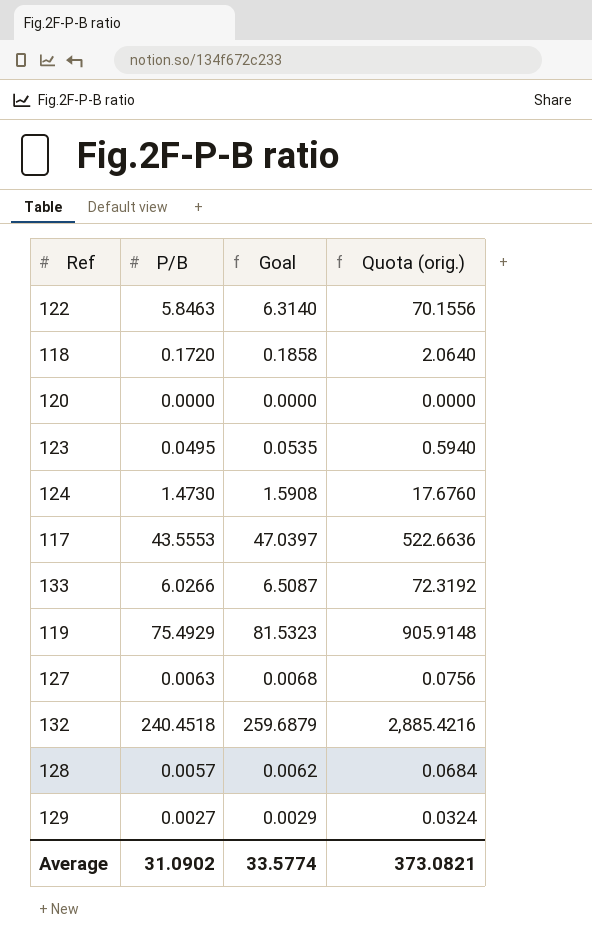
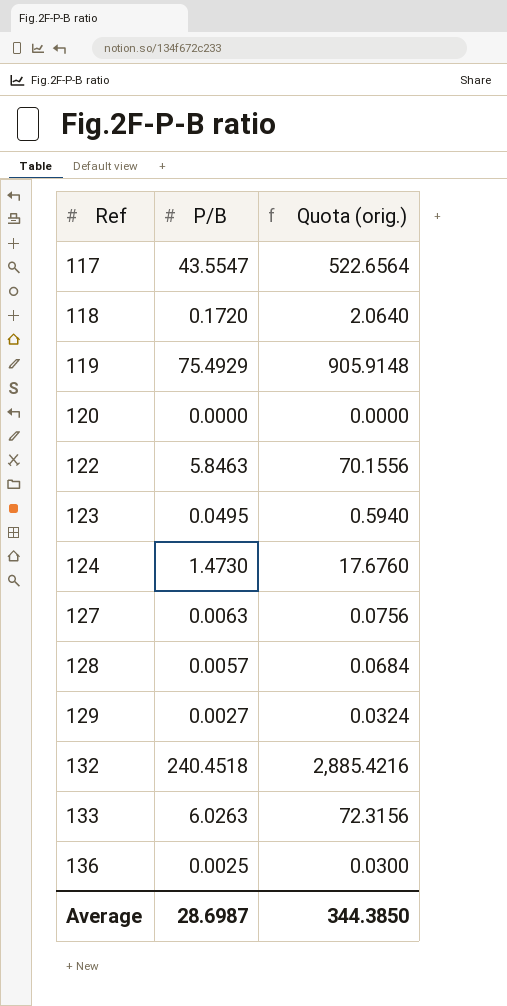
row order: none -> Ref ascending
column Goal | formula: [P/B] * 1.08 -> none
117 | P/B: 43.5553 -> 43.5547
117 | Quota (orig.): 522.6636 -> 522.6564
133 | P/B: 6.0266 -> 6.0263
133 | Quota (orig.): 72.3192 -> 72.3156
row 136: none -> 0.0025 | 0.0300
Average | P/B: 31.0902 -> 28.6987
Average | Quota (orig.): 373.0821 -> 344.3850

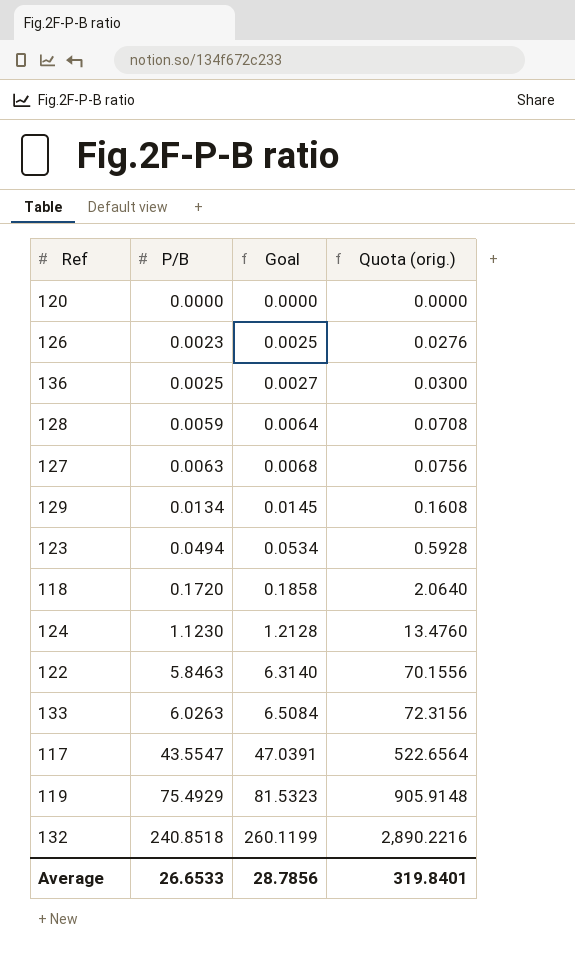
row order: Ref ascending -> P/B ascending
column Goal | formula: none -> [P/B] * 1.08
row 126: none -> 0.0023 | 0.0025 | 0.0276
128 | P/B: 0.0057 -> 0.0059
128 | Quota (orig.): 0.0684 -> 0.0708
129 | P/B: 0.0027 -> 0.0134
129 | Quota (orig.): 0.0324 -> 0.1608
123 | P/B: 0.0495 -> 0.0494
123 | Quota (orig.): 0.5940 -> 0.5928
124 | P/B: 1.4730 -> 1.1230
124 | Quota (orig.): 17.6760 -> 13.4760
132 | P/B: 240.4518 -> 240.8518
132 | Quota (orig.): 2,885.4216 -> 2,890.2216
Average | P/B: 28.6987 -> 26.6533
Average | Quota (orig.): 344.3850 -> 319.8401

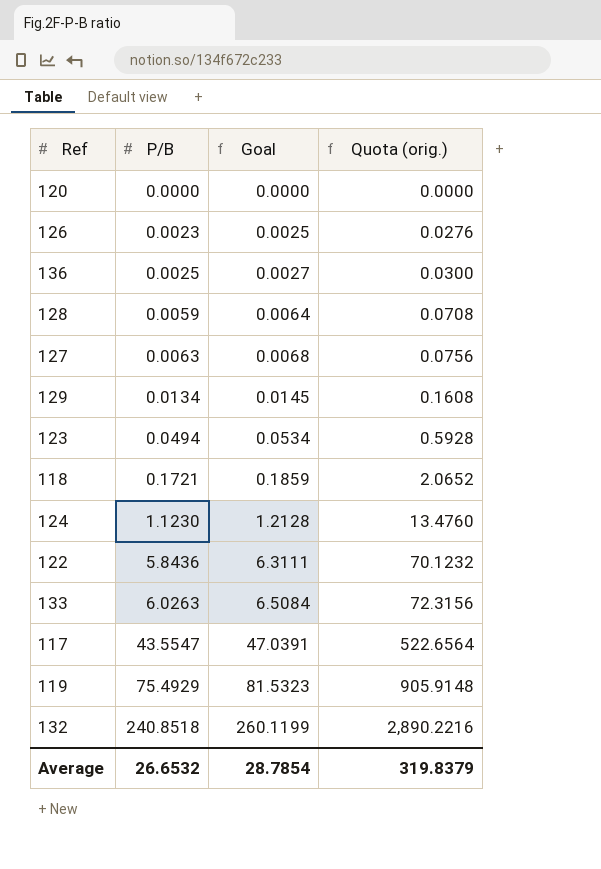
118 | P/B: 0.1720 -> 0.1721
118 | Goal: 0.1858 -> 0.1859
118 | Quota (orig.): 2.0640 -> 2.0652
122 | P/B: 5.8463 -> 5.8436
122 | Goal: 6.3140 -> 6.3111
122 | Quota (orig.): 70.1556 -> 70.1232
Average | P/B: 26.6533 -> 26.6532
Average | Goal: 28.7856 -> 28.7854
Average | Quota (orig.): 319.8401 -> 319.8379

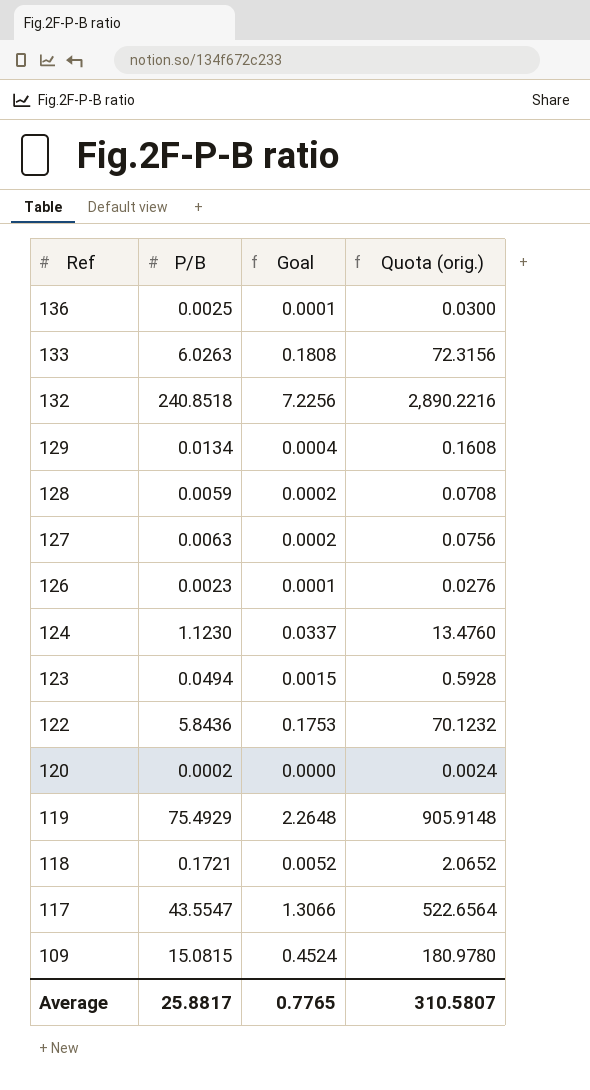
row order: P/B ascending -> Ref descending
column Goal | formula: [P/B] * 1.08 -> [P/B] * 0.03
120 | P/B: 0.0000 -> 0.0002
120 | Quota (orig.): 0.0000 -> 0.0024
row 109: none -> 15.0815 | 0.4524 | 180.9780
Average | P/B: 26.6532 -> 25.8817
Average | Goal: 28.7854 -> 0.7765
Average | Quota (orig.): 319.8379 -> 310.5807

